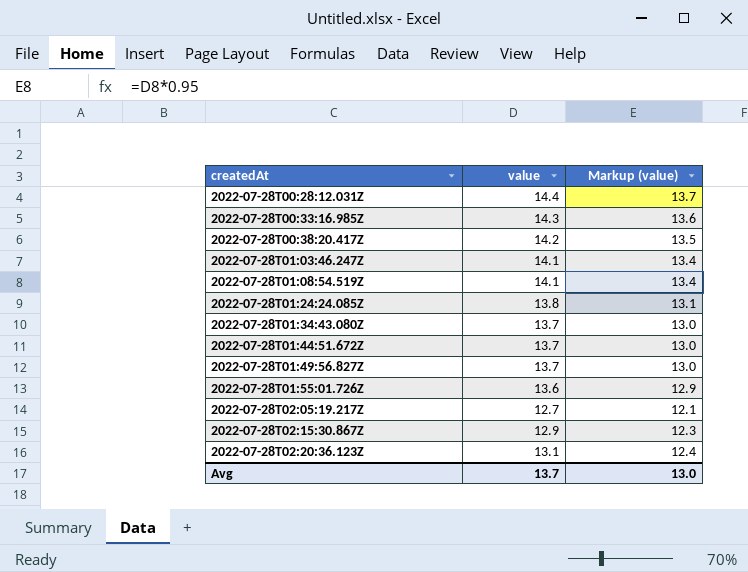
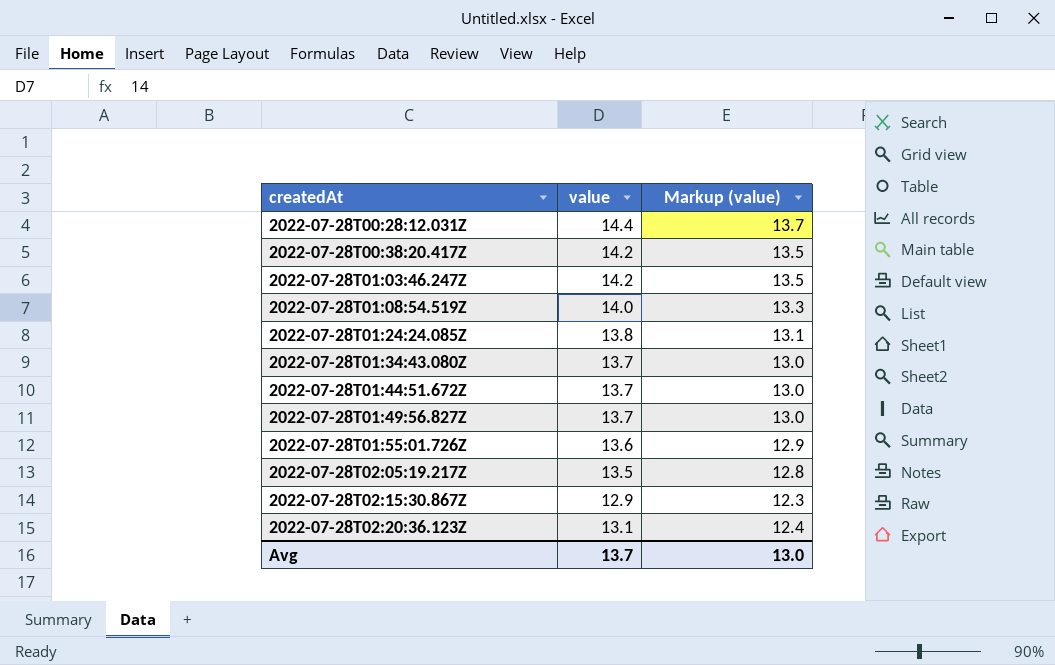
row 2022-07-28T00:33:16.985Z: 14.3 | 13.6 -> none
2022-07-28T01:03:46.247Z | value: 14.1 -> 14.2
2022-07-28T01:03:46.247Z | Markup (value): 13.4 -> 13.5
2022-07-28T01:08:54.519Z | value: 14.1 -> 14.0
2022-07-28T01:08:54.519Z | Markup (value): 13.4 -> 13.3
2022-07-28T02:05:19.217Z | value: 12.7 -> 13.5
2022-07-28T02:05:19.217Z | Markup (value): 12.1 -> 12.8

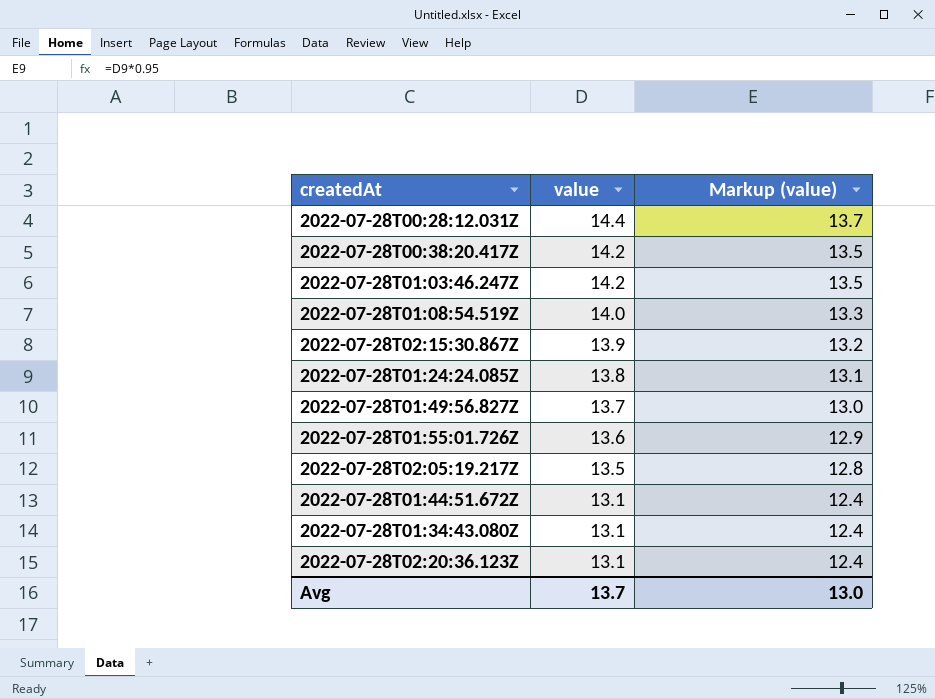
row order: createdAt ascending -> value descending
2022-07-28T02:15:30.867Z | value: 12.9 -> 13.9
2022-07-28T02:15:30.867Z | Markup (value): 12.3 -> 13.2
2022-07-28T01:44:51.672Z | value: 13.7 -> 13.1
2022-07-28T01:44:51.672Z | Markup (value): 13.0 -> 12.4
2022-07-28T01:34:43.080Z | value: 13.7 -> 13.1
2022-07-28T01:34:43.080Z | Markup (value): 13.0 -> 12.4

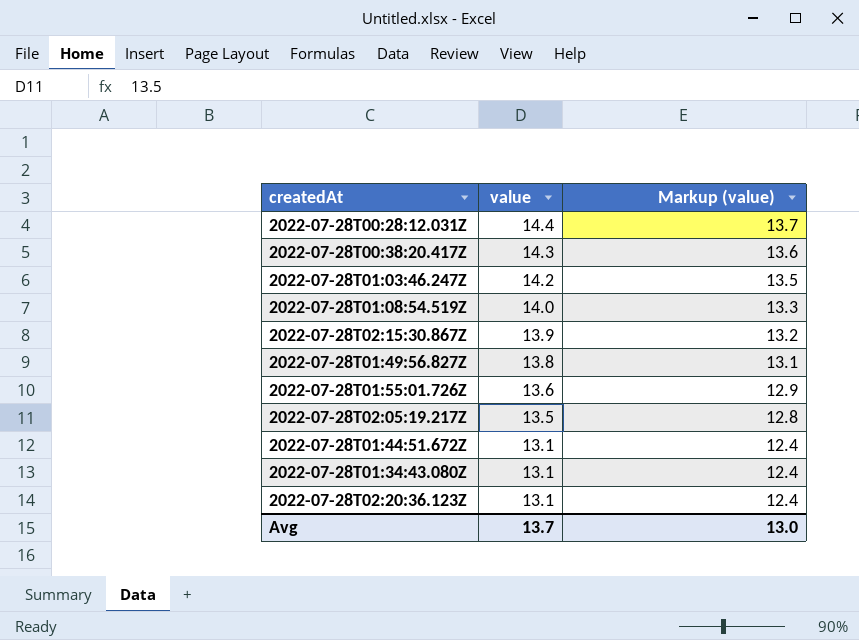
row 2022-07-28T01:24:24.085Z: 13.8 | 13.1 -> none
2022-07-28T00:38:20.417Z | value: 14.2 -> 14.3
2022-07-28T00:38:20.417Z | Markup (value): 13.5 -> 13.6
2022-07-28T01:49:56.827Z | value: 13.7 -> 13.8
2022-07-28T01:49:56.827Z | Markup (value): 13.0 -> 13.1

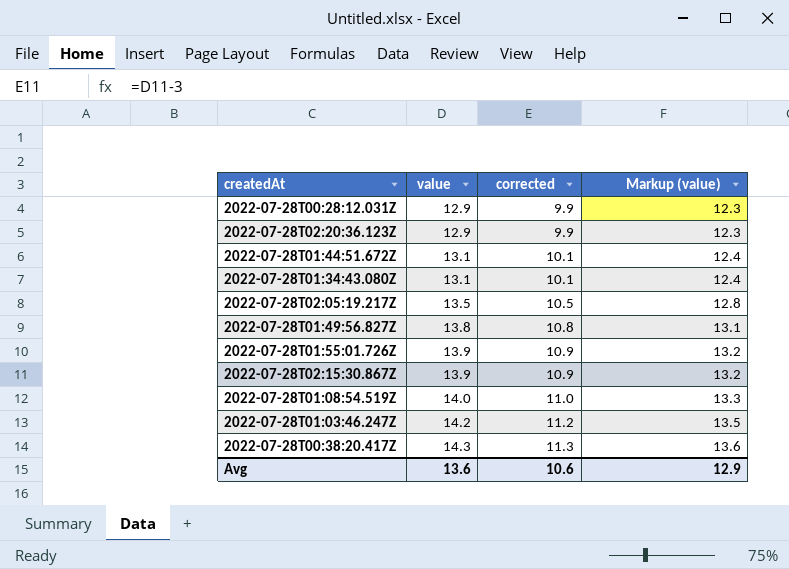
row order: value descending -> value ascending
column corrected | formula: none -> [value] - 3
2022-07-28T00:28:12.031Z | value: 14.4 -> 12.9
2022-07-28T00:28:12.031Z | Markup (value): 13.7 -> 12.3
2022-07-28T02:20:36.123Z | value: 13.1 -> 12.9
2022-07-28T02:20:36.123Z | Markup (value): 12.4 -> 12.3
2022-07-28T01:55:01.726Z | value: 13.6 -> 13.9
2022-07-28T01:55:01.726Z | Markup (value): 12.9 -> 13.2
Avg | value: 13.7 -> 13.6
Avg | Markup (value): 13.0 -> 12.9

